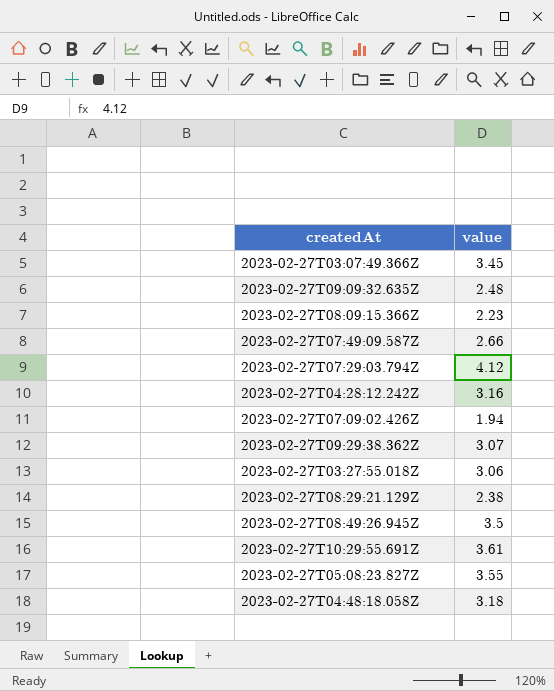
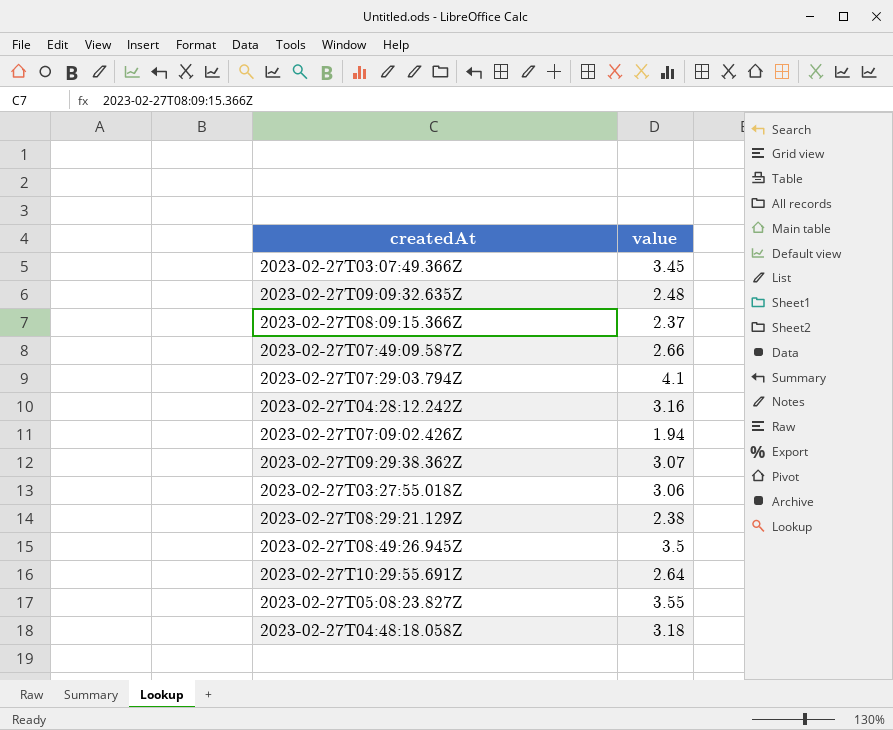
2023-02-27T08:09:15.366Z | value: 2.23 -> 2.37
2023-02-27T07:29:03.794Z | value: 4.12 -> 4.1
2023-02-27T10:29:55.691Z | value: 3.61 -> 2.64

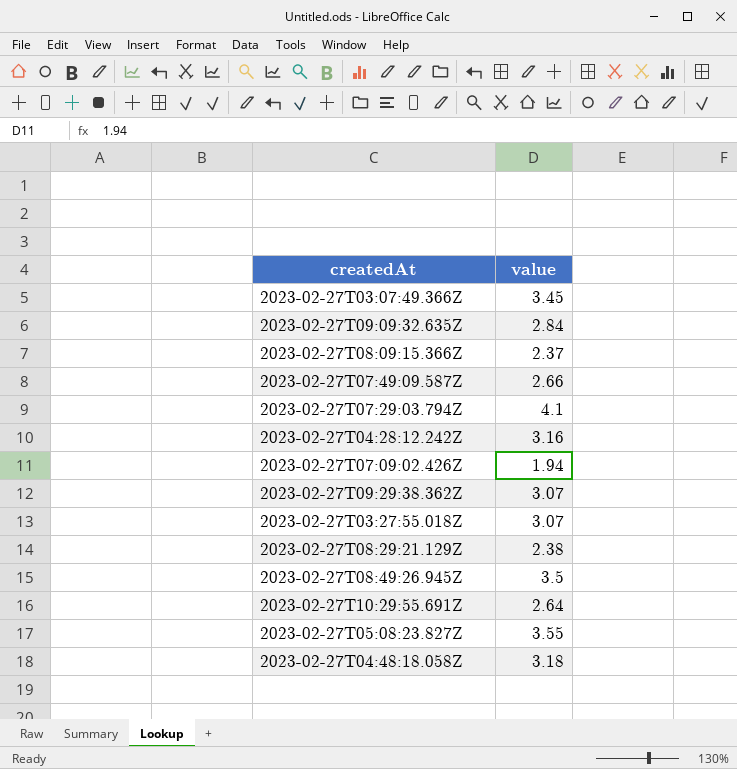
2023-02-27T09:09:32.635Z | value: 2.48 -> 2.84
2023-02-27T03:27:55.018Z | value: 3.06 -> 3.07

